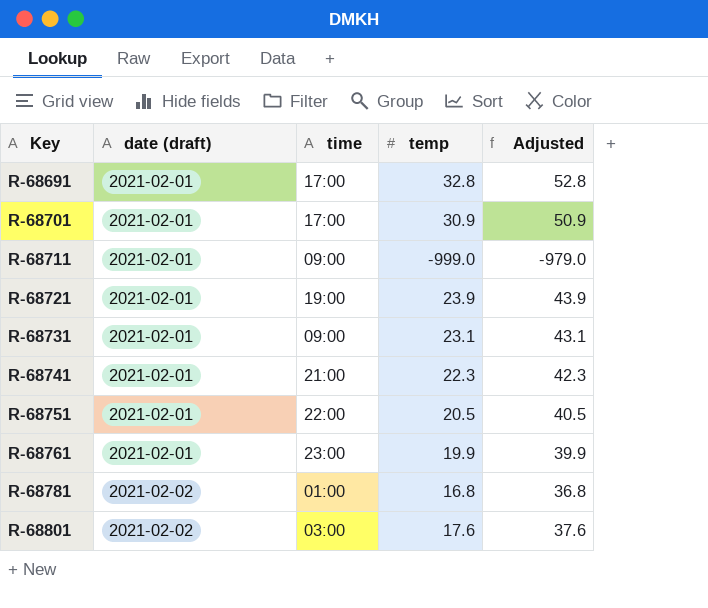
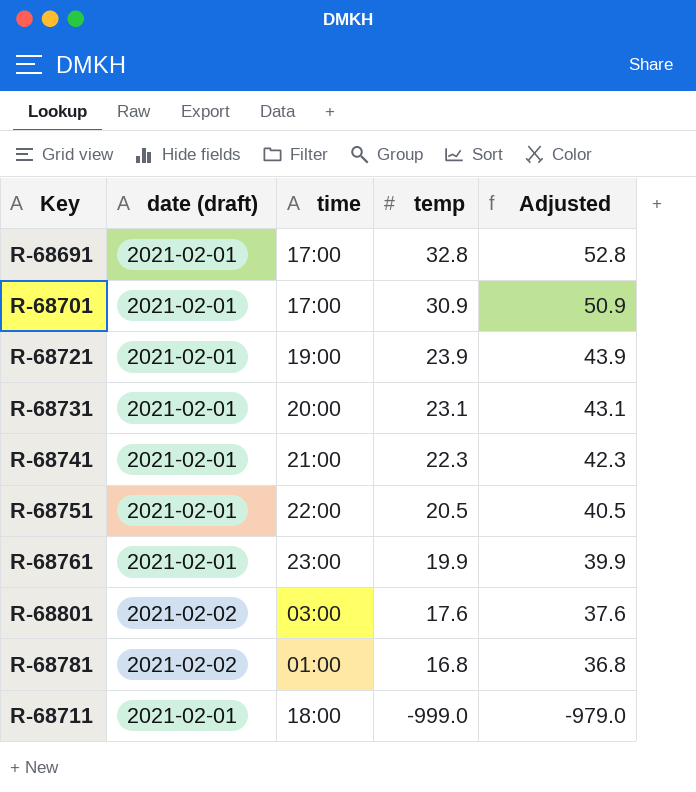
row order: Key ascending -> temp descending
R-68731 | time: 09:00 -> 20:00
R-68711 | time: 09:00 -> 18:00

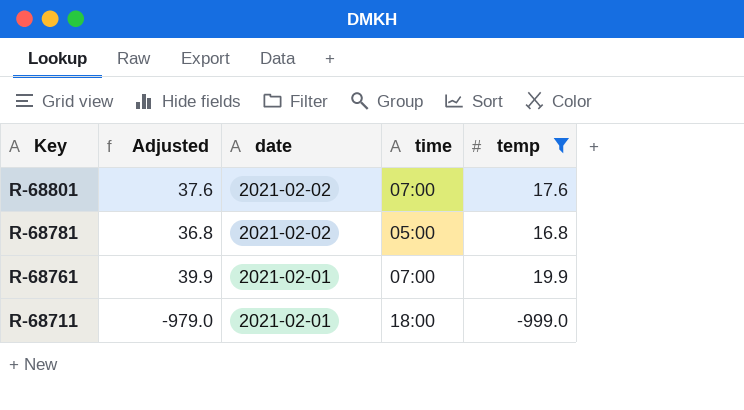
filter: none -> temp <= 19.9
row order: temp descending -> Key descending
column Adjusted | position: 5 -> 2
column name: date (draft) -> date
R-68801 | time: 03:00 -> 07:00
R-68781 | time: 01:00 -> 05:00
R-68761 | time: 23:00 -> 07:00

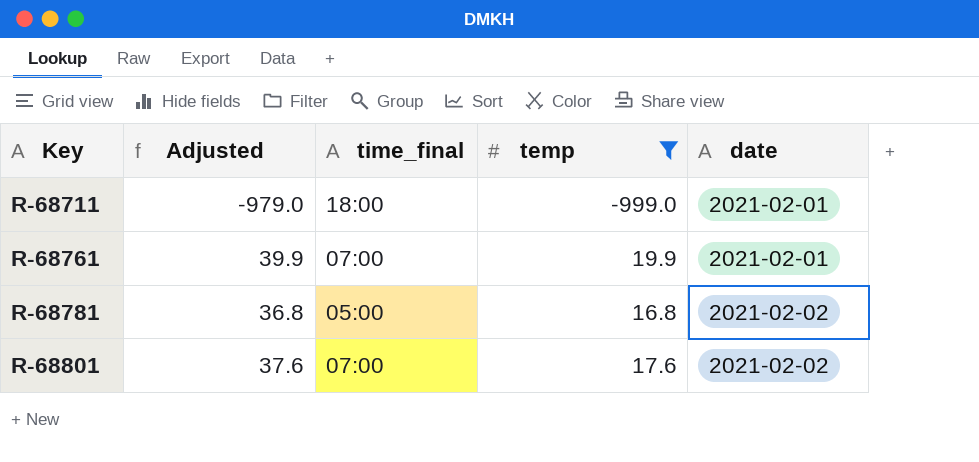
row order: Key descending -> Key ascending
column name: time -> time_final
column date | position: 3 -> 5

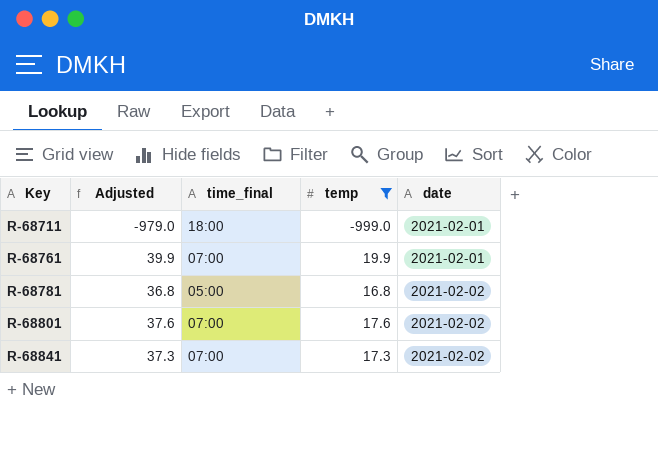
row R-68841: none -> 37.3 | 07:00 | 17.3 | 2021-02-02

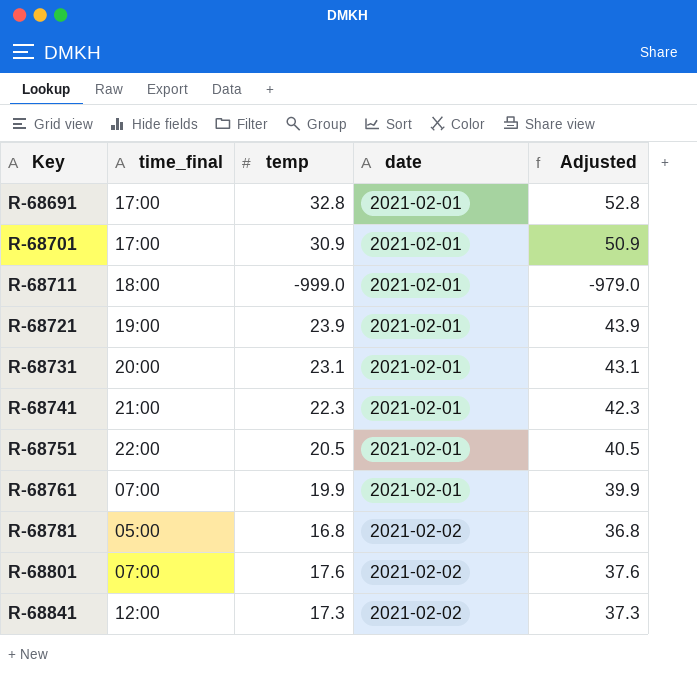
filter: temp <= 19.9 -> none
column Adjusted | position: 2 -> 5
R-68841 | time_final: 07:00 -> 12:00

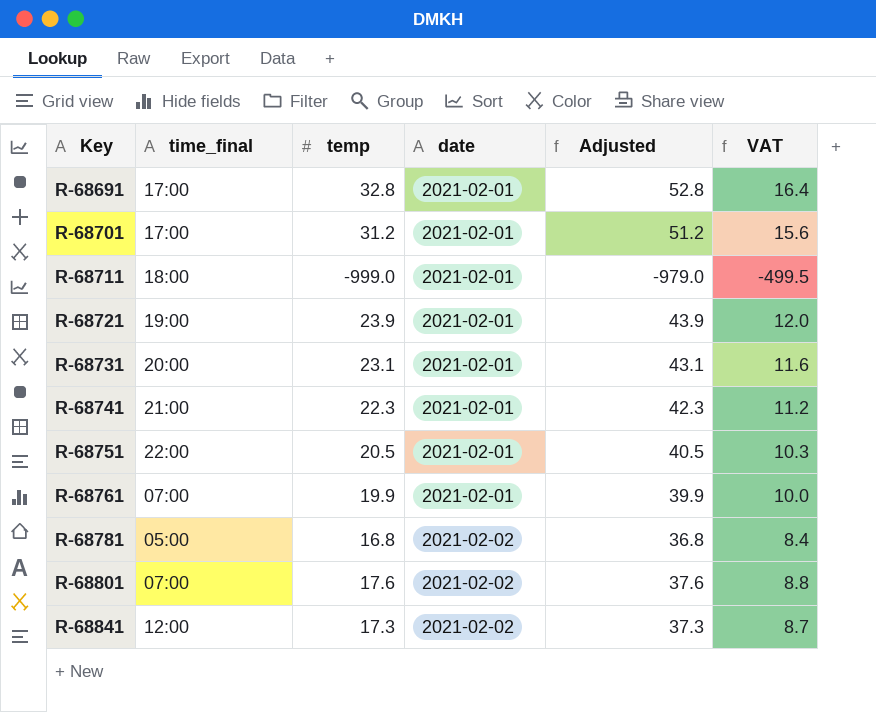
column VAT | formula: none -> [temp] * 0.5
R-68701 | temp: 30.9 -> 31.2
R-68701 | Adjusted: 50.9 -> 51.2

